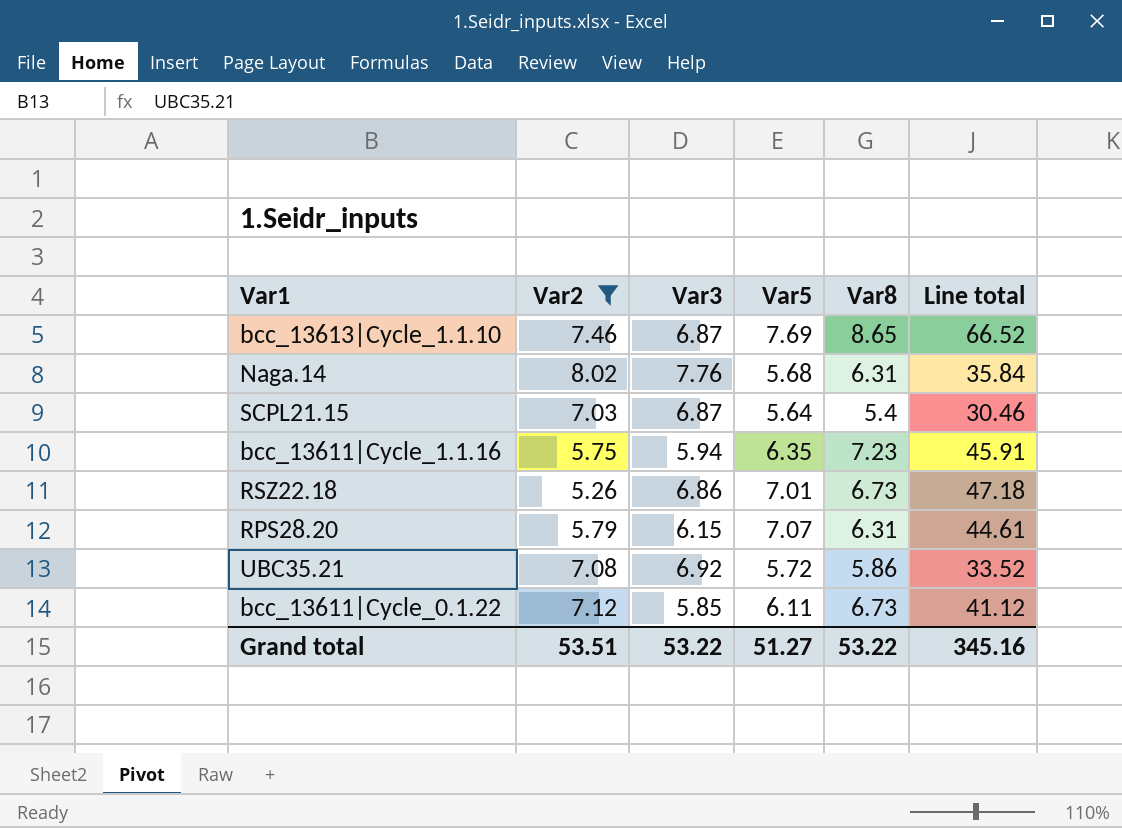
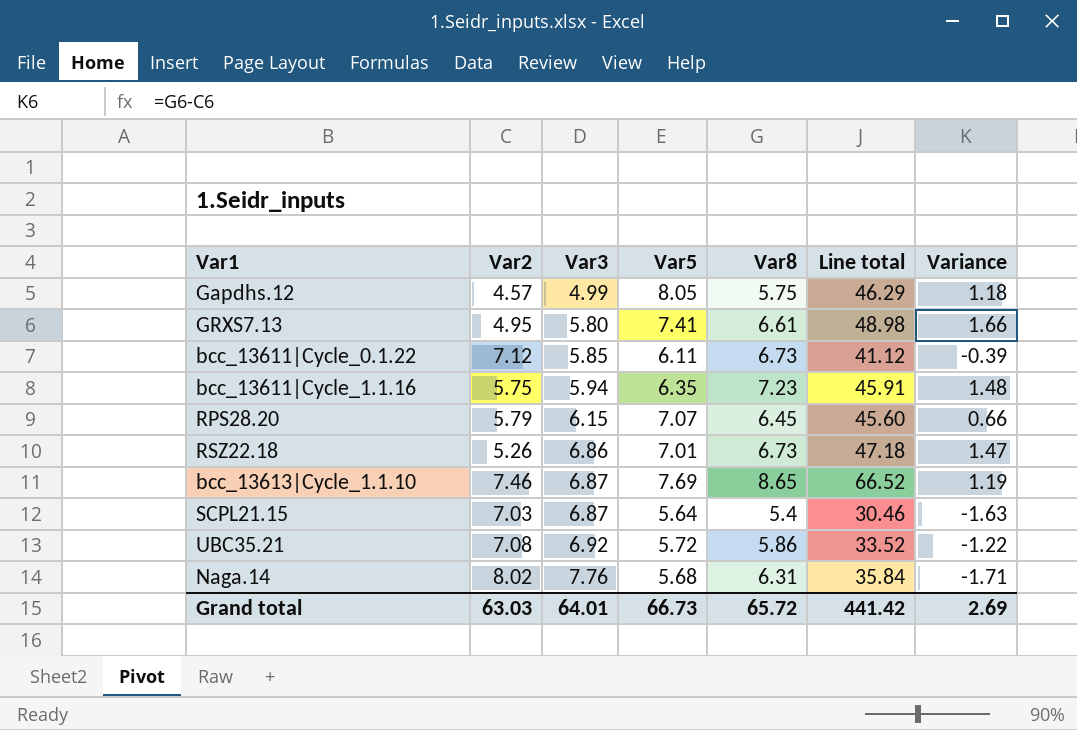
filter: Var2 >= 5.26 -> none
row order: none -> Var3 ascending
column Variance | formula: none -> [Var8] - [Var2]
RPS28.20 | Var8: 6.31 -> 6.45
RPS28.20 | Line total: 44.61 -> 45.60
Grand total | Var2: 53.51 -> 63.03
Grand total | Var3: 53.22 -> 64.01
Grand total | Var5: 51.27 -> 66.73
Grand total | Var8: 53.22 -> 65.72
Grand total | Line total: 345.16 -> 441.42

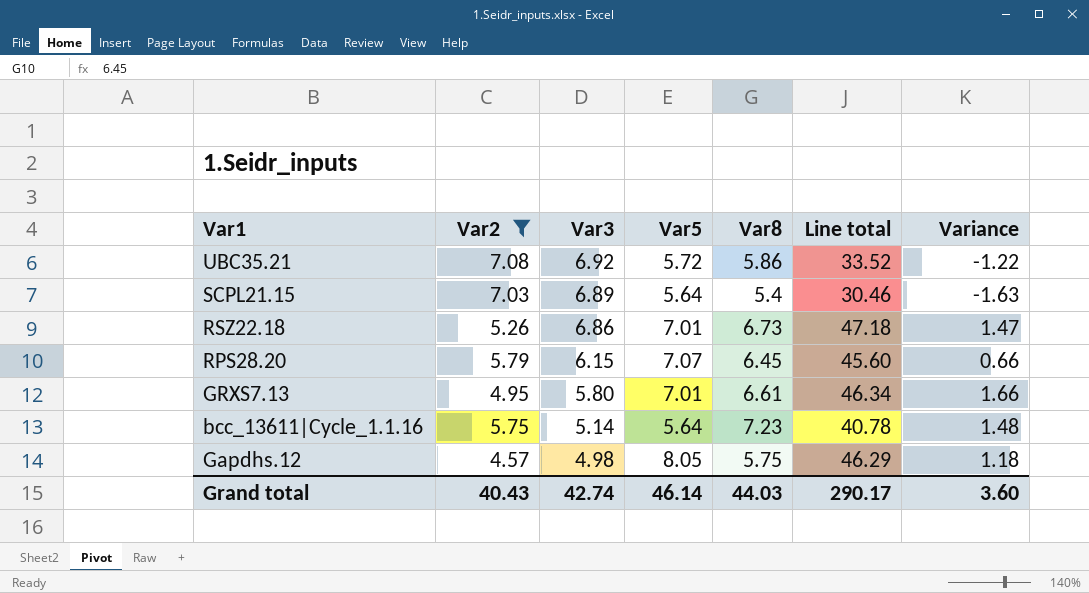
filter: none -> Var2 <= 7.08
row order: Var3 ascending -> Var3 descending
SCPL21.15 | Var3: 6.87 -> 6.89
GRXS7.13 | Var5: 7.41 -> 7.01
GRXS7.13 | Line total: 48.98 -> 46.34
bcc_13611|Cycle_1.1.16 | Var3: 5.94 -> 5.14
bcc_13611|Cycle_1.1.16 | Var5: 6.35 -> 5.64
bcc_13611|Cycle_1.1.16 | Line total: 45.91 -> 40.78
Gapdhs.12 | Var3: 4.99 -> 4.98
Grand total | Var2: 63.03 -> 40.43
Grand total | Var3: 64.01 -> 42.74
Grand total | Var5: 66.73 -> 46.14
Grand total | Var8: 65.72 -> 44.03
Grand total | Line total: 441.42 -> 290.17
Grand total | Variance: 2.69 -> 3.60

